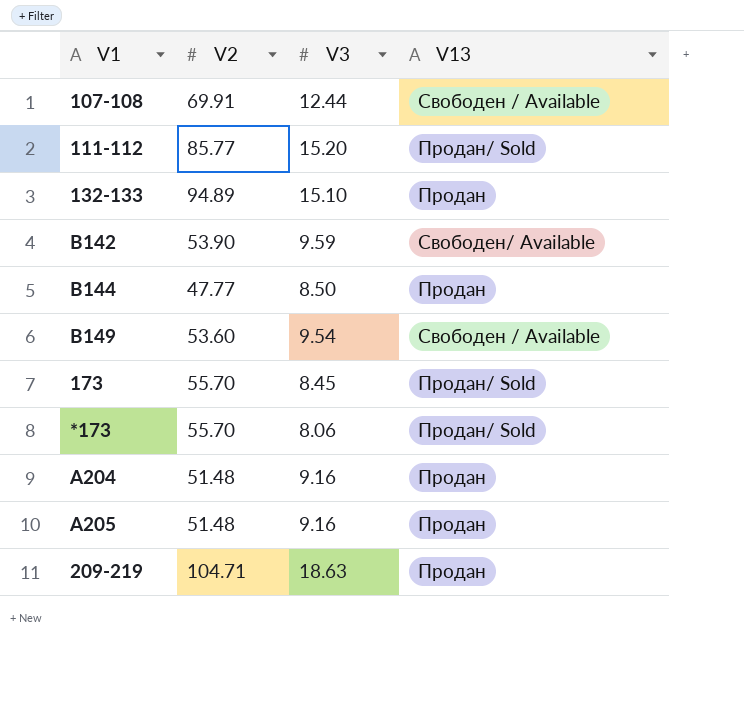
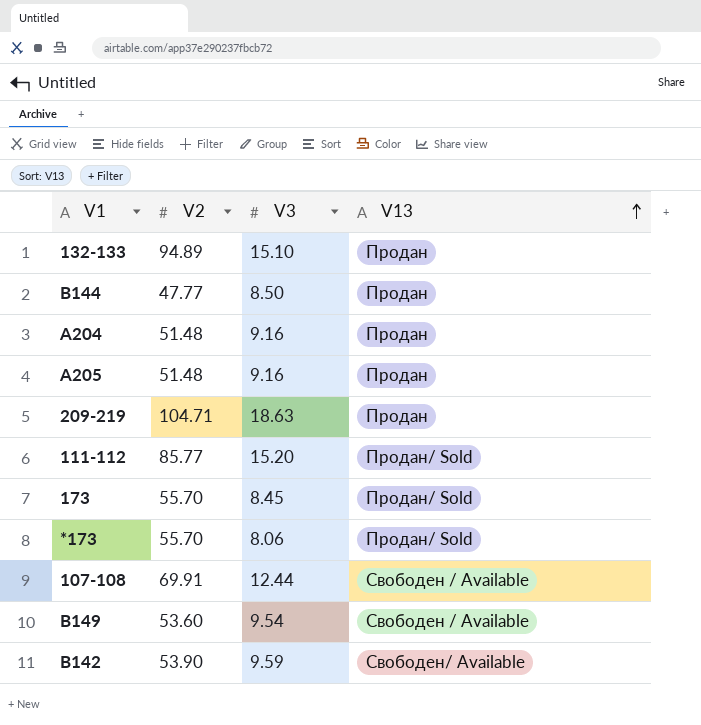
row order: none -> V13 ascending

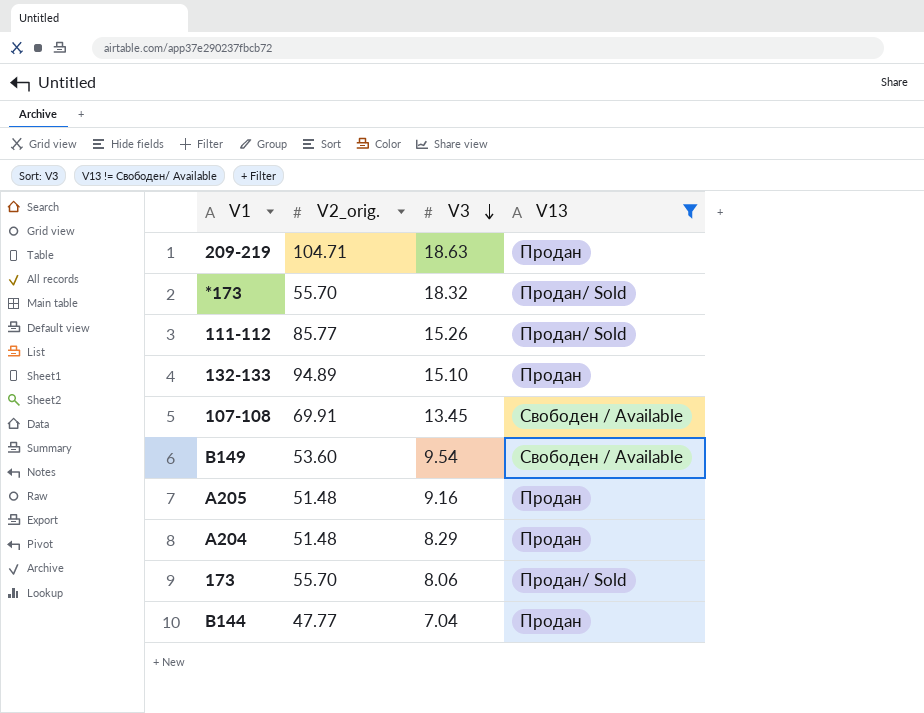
filter: none -> V13 != Свободен/ Available
row order: V13 ascending -> V3 descending
column name: V2 -> V2_orig.
*173 | V3: 8.06 -> 18.32
111-112 | V3: 15.20 -> 15.26
107-108 | V3: 12.44 -> 13.45
А204 | V3: 9.16 -> 8.29
173 | V3: 8.45 -> 8.06
B144 | V3: 8.50 -> 7.04

